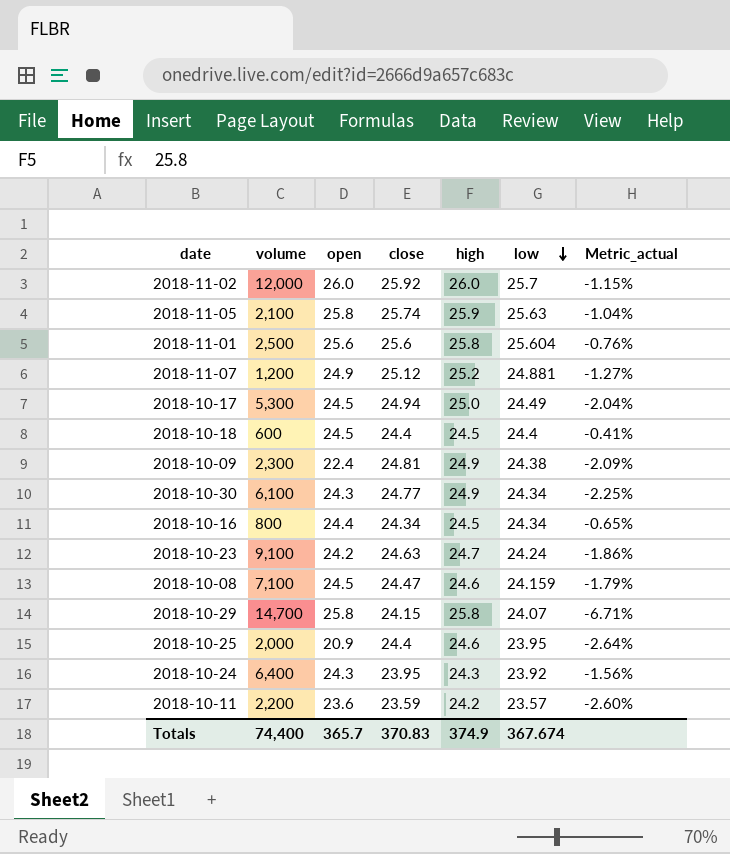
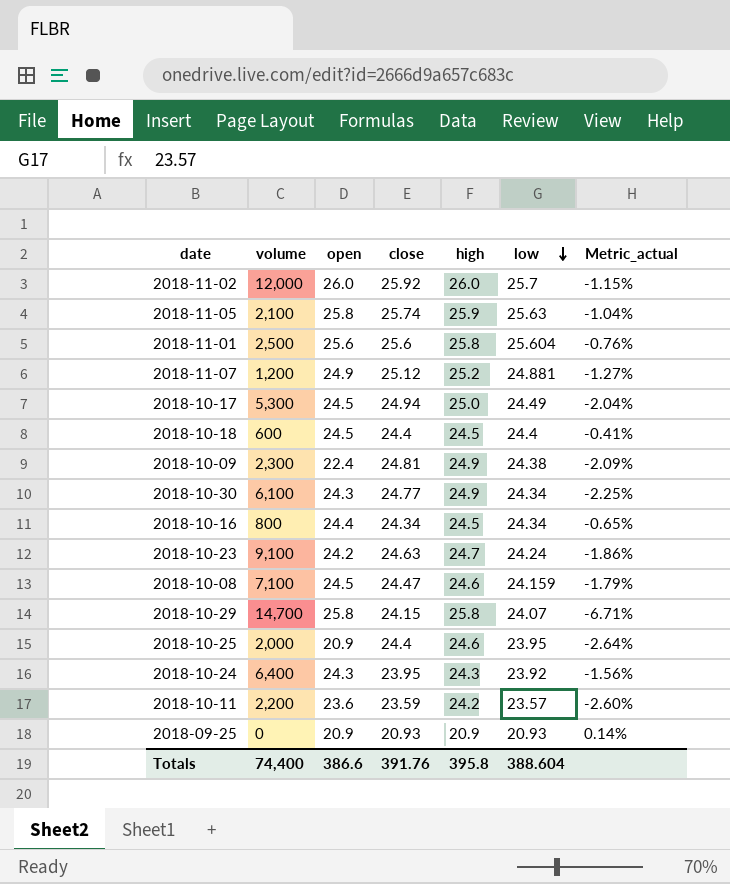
row 2018-09-25: none -> 0 | 20.9 | 20.93 | 20.9 | 20.93 | 0.14%
Totals | open: 365.7 -> 386.6
Totals | close: 370.83 -> 391.76
Totals | high: 374.9 -> 395.8
Totals | low: 367.674 -> 388.604

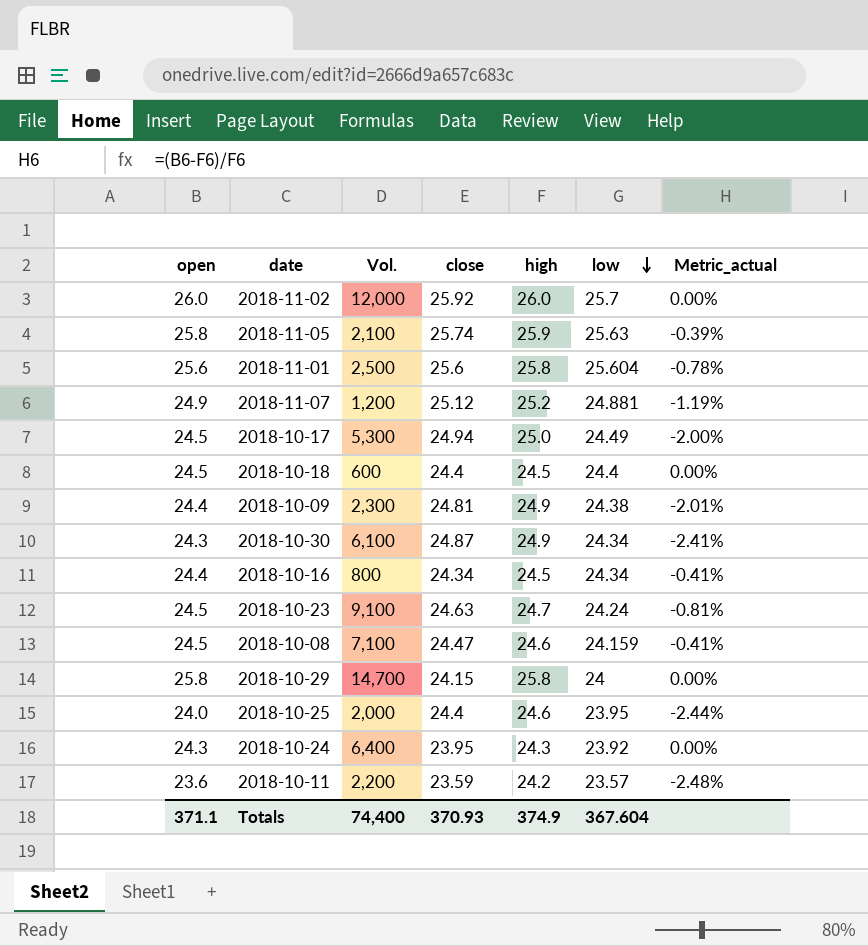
column open | position: 3 -> 1
column name: volume -> Vol.
column Metric_actual | formula: ([low] - [high]) / [high] -> ([open] - [high]) / [high]
row 2018-09-25: 0 | 20.9 | 20.93 | 20.9 | 20.93 | 0.14% -> none
2018-10-09 | open: 22.4 -> 24.4
2018-10-30 | close: 24.77 -> 24.87
2018-10-23 | open: 24.2 -> 24.5
2018-10-29 | low: 24.07 -> 24
2018-10-25 | open: 20.9 -> 24.0
Totals | open: 386.6 -> 371.1
Totals | close: 391.76 -> 370.93
Totals | high: 395.8 -> 374.9
Totals | low: 388.604 -> 367.604

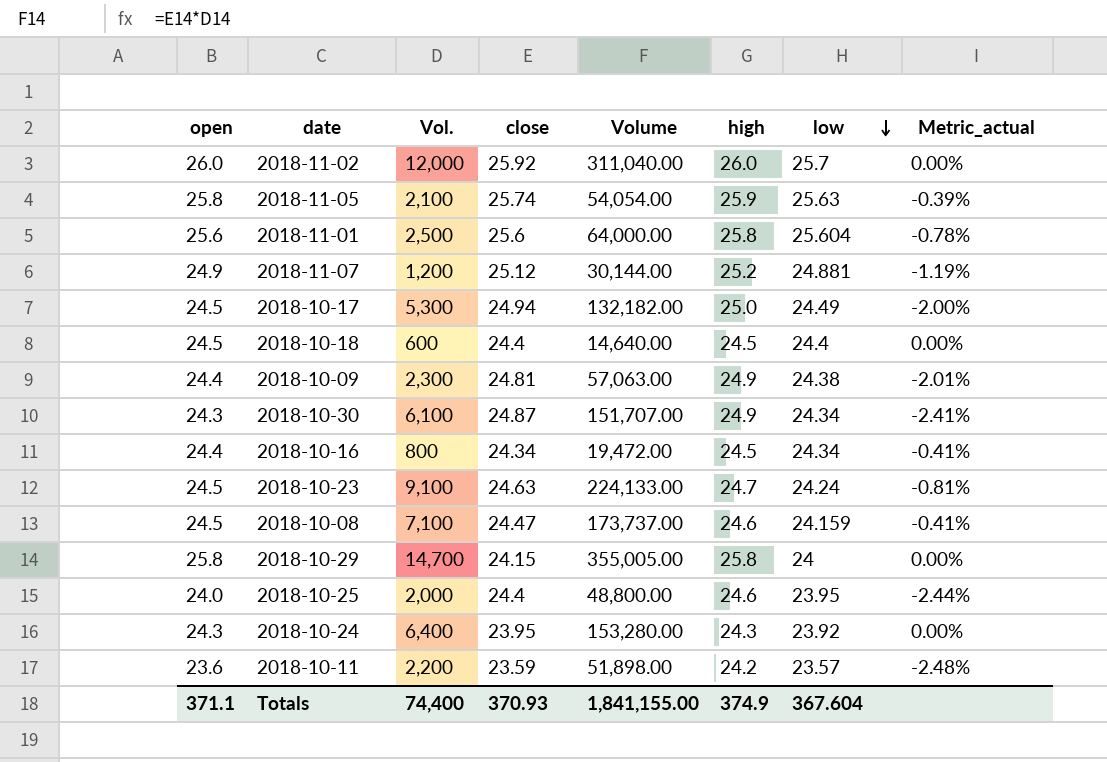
column Volume | formula: none -> [Vol.] * [close]

